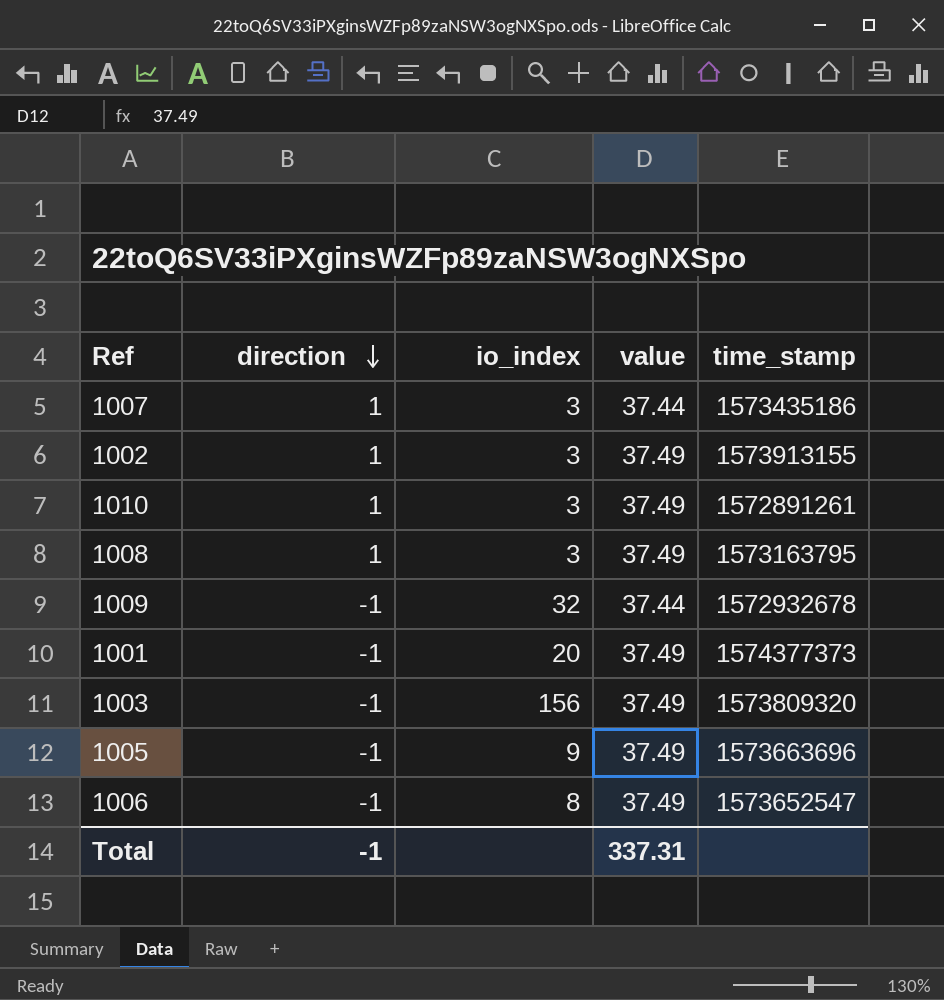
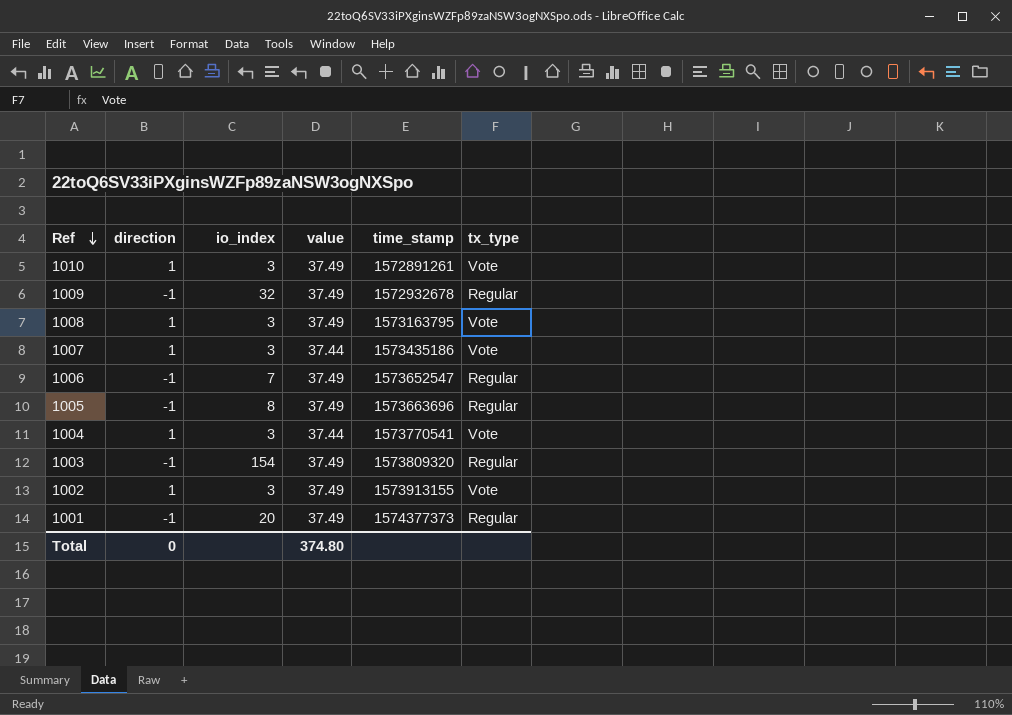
row order: direction descending -> Ref descending
column tx_type | position: none -> 6
1009 | value: 37.44 -> 37.49
1006 | io_index: 8 -> 7
1005 | io_index: 9 -> 8
row 1004: none -> 1 | 3 | 37.44 | 1573770541 | Vote
1003 | io_index: 156 -> 154
Total | direction: -1 -> 0
Total | value: 337.31 -> 374.80

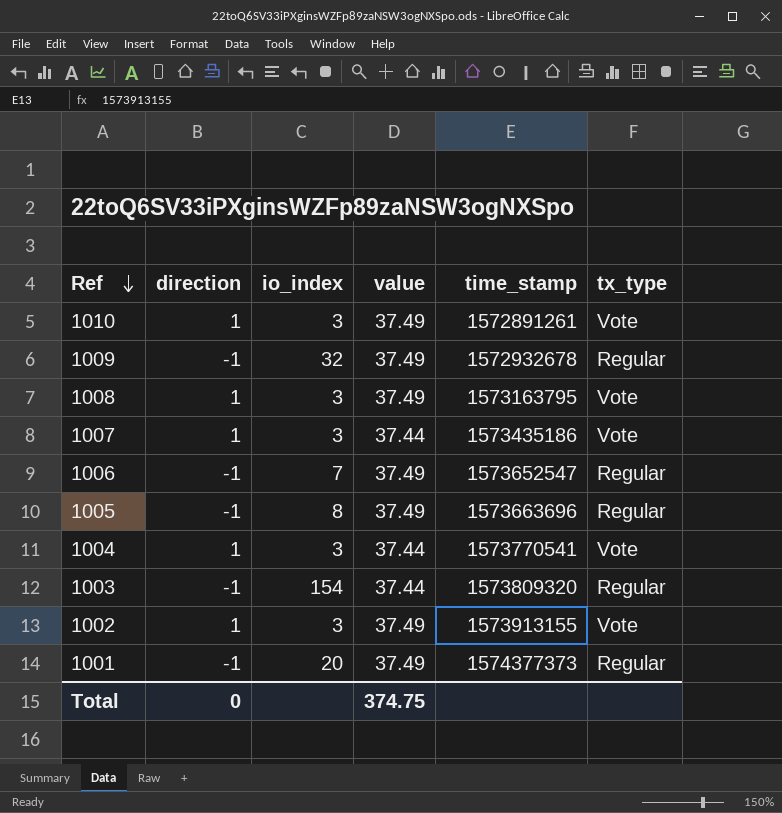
1003 | value: 37.49 -> 37.44
Total | value: 374.80 -> 374.75

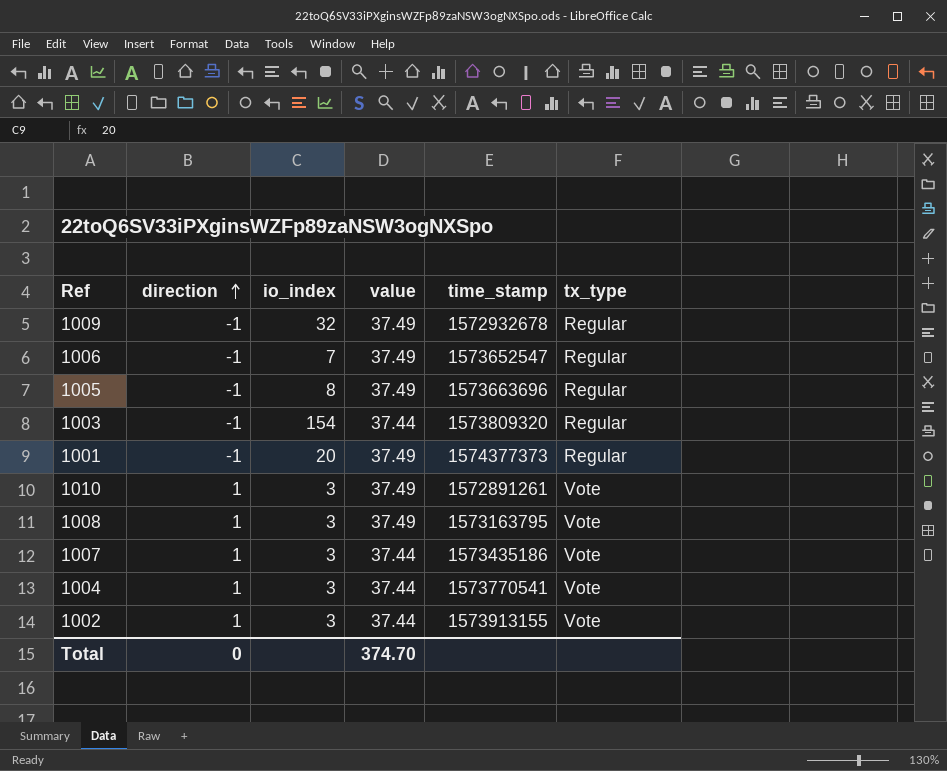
row order: Ref descending -> direction ascending
1002 | value: 37.49 -> 37.44
Total | value: 374.75 -> 374.70

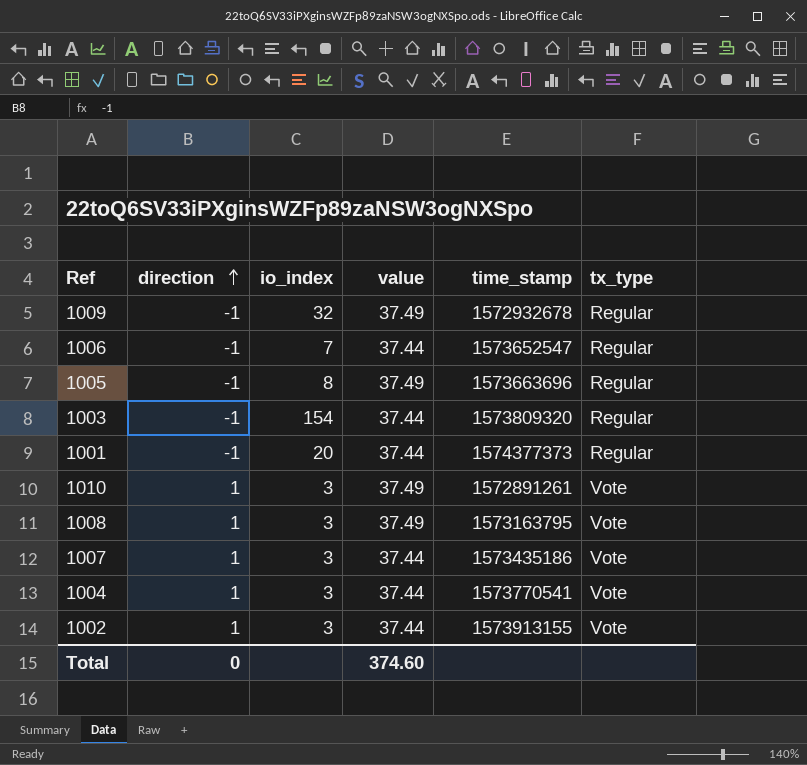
1006 | value: 37.49 -> 37.44
1001 | value: 37.49 -> 37.44
Total | value: 374.70 -> 374.60

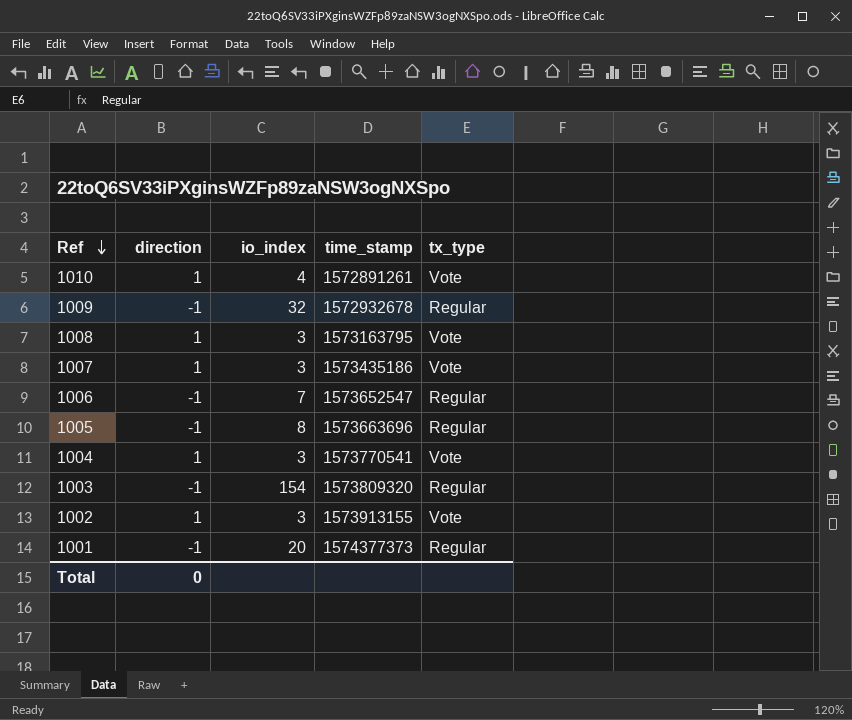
row order: direction ascending -> Ref descending
column value | position: 4 -> none
1010 | io_index: 3 -> 4

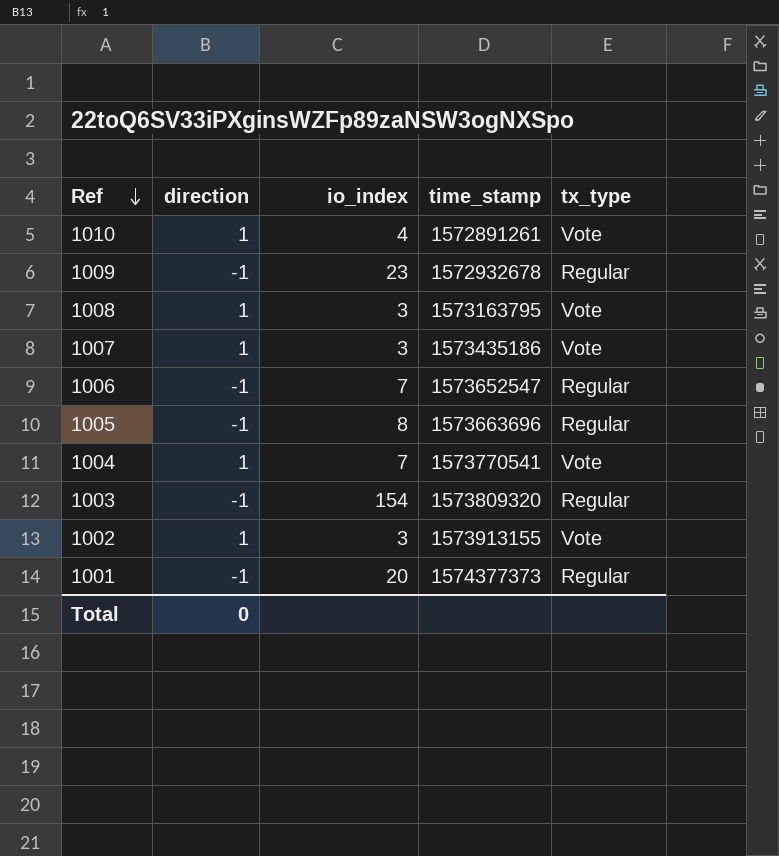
1009 | io_index: 32 -> 23
1004 | io_index: 3 -> 7

